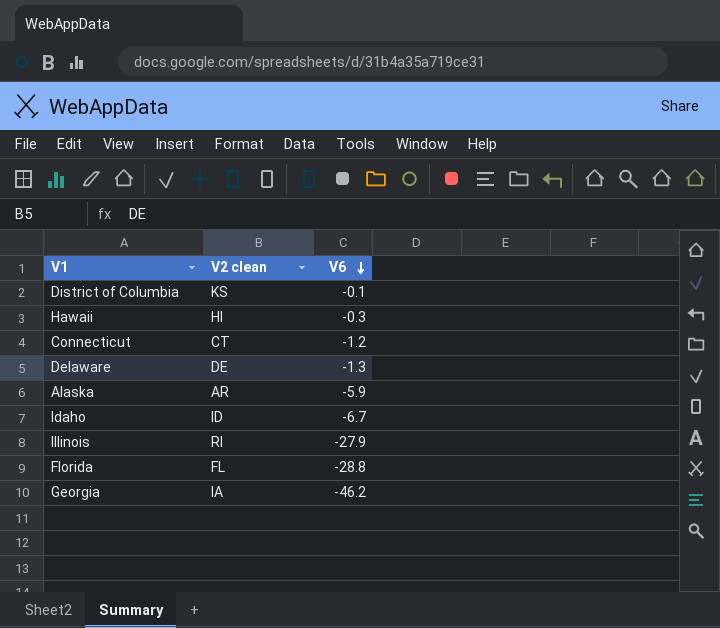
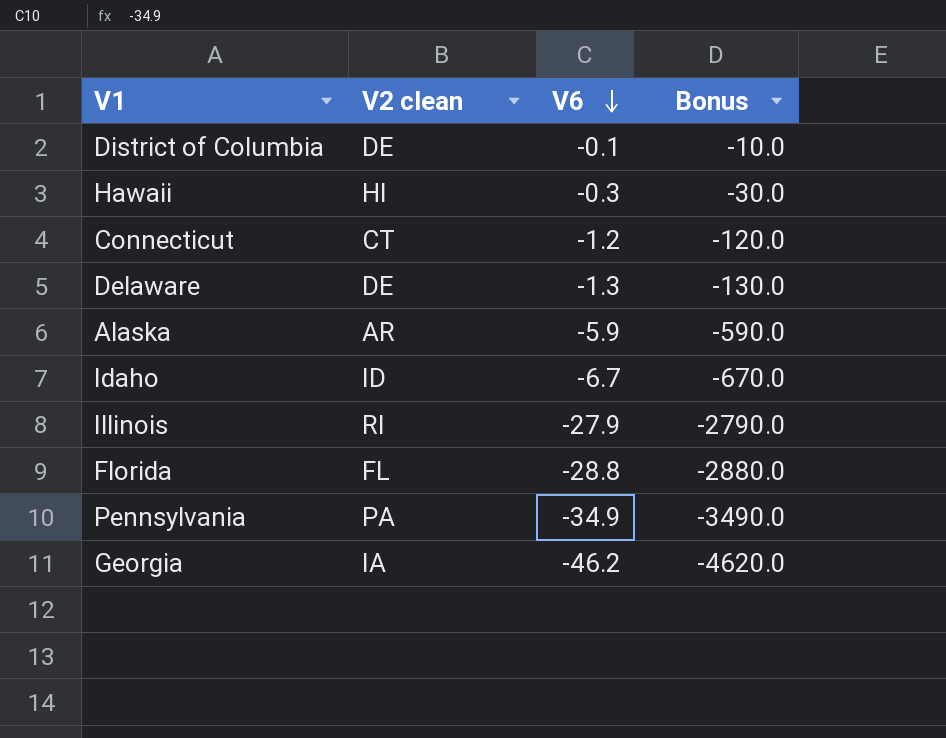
column Bonus | formula: none -> [V6] * 100
District of Columbia | V2 clean: KS -> DE
row Pennsylvania: none -> PA | -34.9 | -3490.0

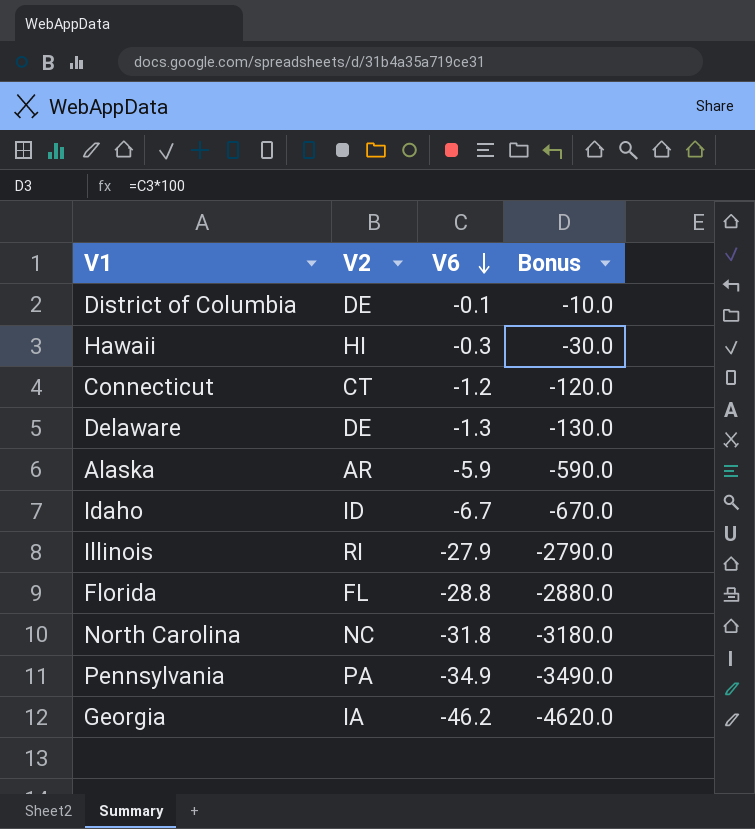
column name: V2 clean -> V2
row North Carolina: none -> NC | -31.8 | -3180.0

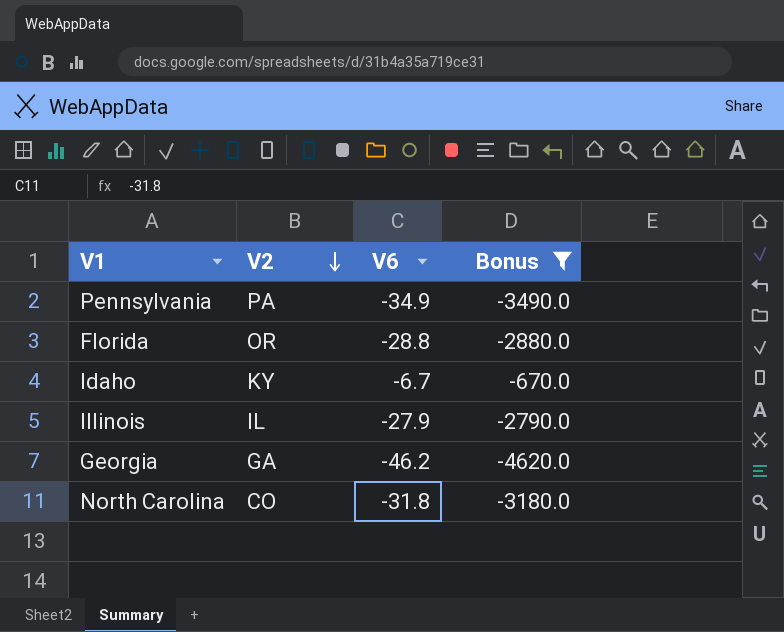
filter: none -> Bonus <= -670.0
row order: V6 descending -> V2 descending
Florida | V2: FL -> OR
Idaho | V2: ID -> KY
Illinois | V2: RI -> IL
Georgia | V2: IA -> GA
North Carolina | V2: NC -> CO

